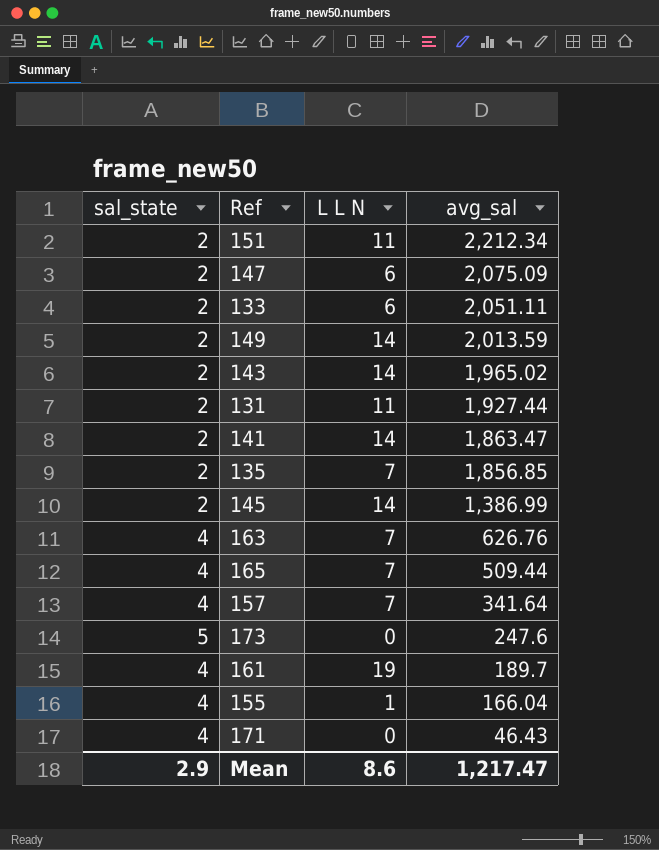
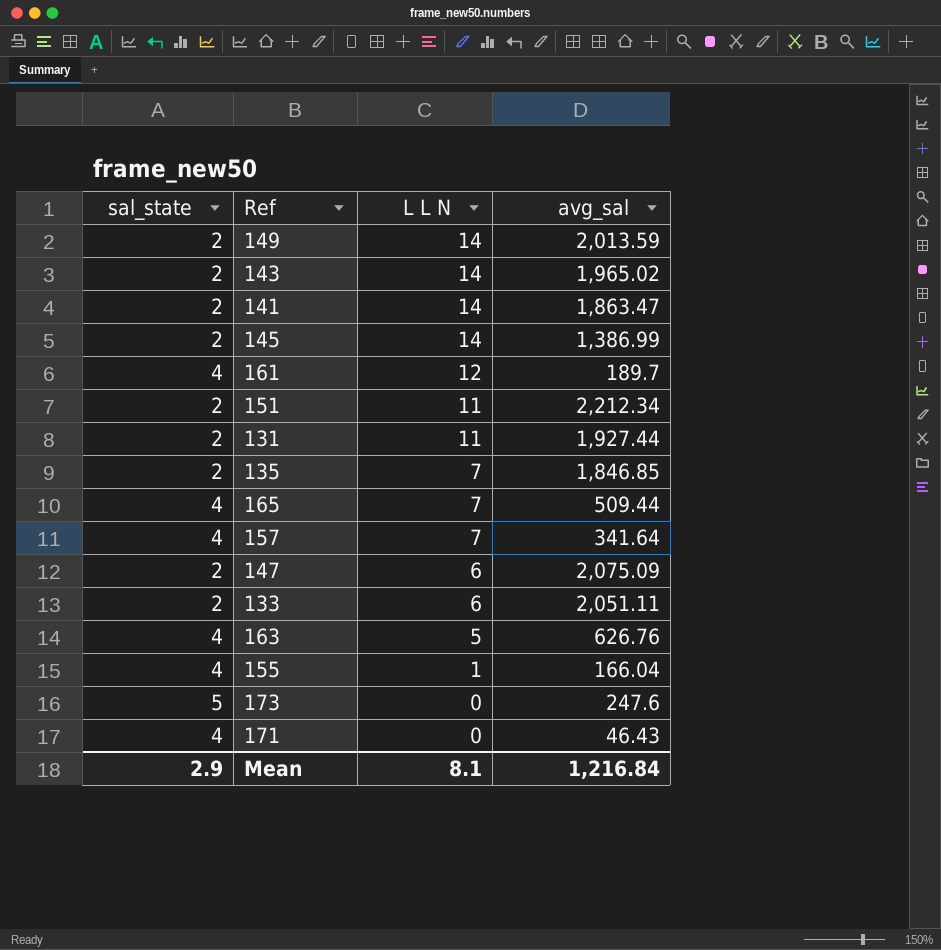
row order: avg_sal descending -> L L N descending
161 | L L N: 19 -> 12
135 | avg_sal: 1,856.85 -> 1,846.85
163 | L L N: 7 -> 5
Mean | L L N: 8.6 -> 8.1
Mean | avg_sal: 1,217.47 -> 1,216.84

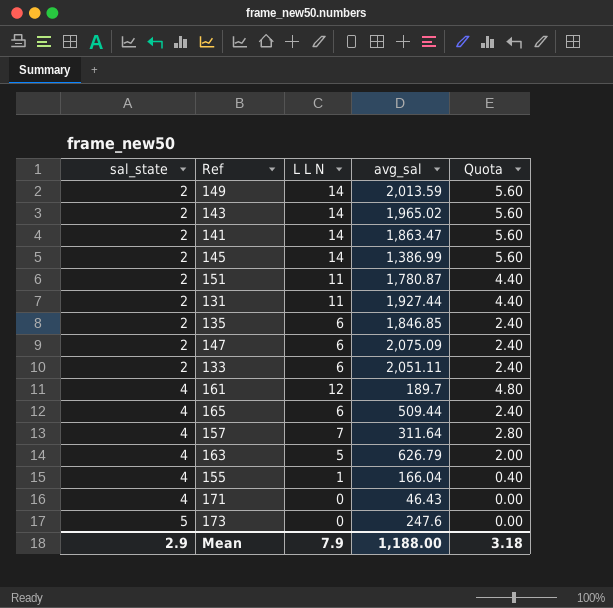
row order: L L N descending -> sal_state ascending
column Quota | formula: none -> [L L N] * 0.4
151 | avg_sal: 2,212.34 -> 1,780.87
135 | L L N: 7 -> 6
165 | L L N: 7 -> 6
157 | avg_sal: 341.64 -> 311.64
163 | avg_sal: 626.76 -> 626.79
Mean | L L N: 8.1 -> 7.9
Mean | avg_sal: 1,216.84 -> 1,188.00

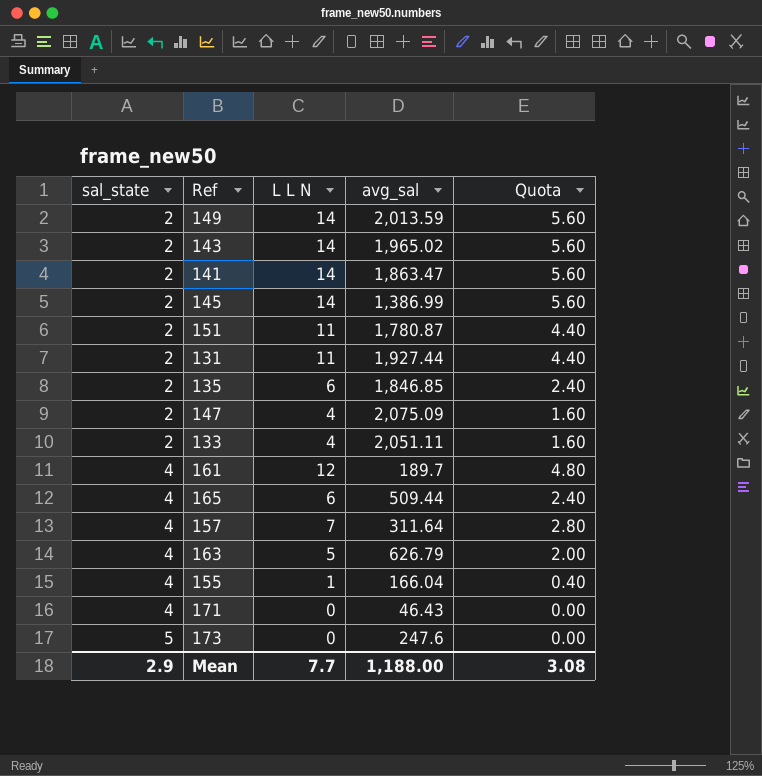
147 | L L N: 6 -> 4
147 | Quota: 2.40 -> 1.60
133 | L L N: 6 -> 4
133 | Quota: 2.40 -> 1.60
Mean | L L N: 7.9 -> 7.7
Mean | Quota: 3.18 -> 3.08

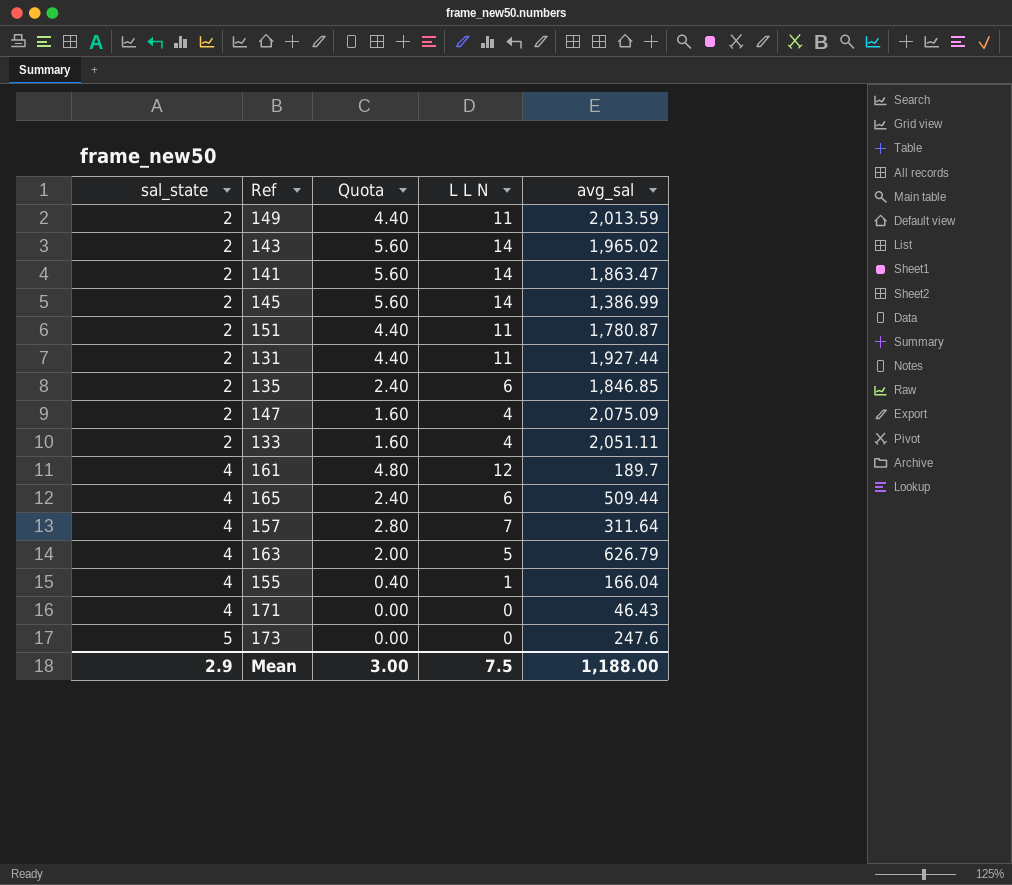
column Quota | position: 5 -> 3
149 | Quota: 5.60 -> 4.40
149 | L L N: 14 -> 11
Mean | Quota: 3.08 -> 3.00
Mean | L L N: 7.7 -> 7.5

